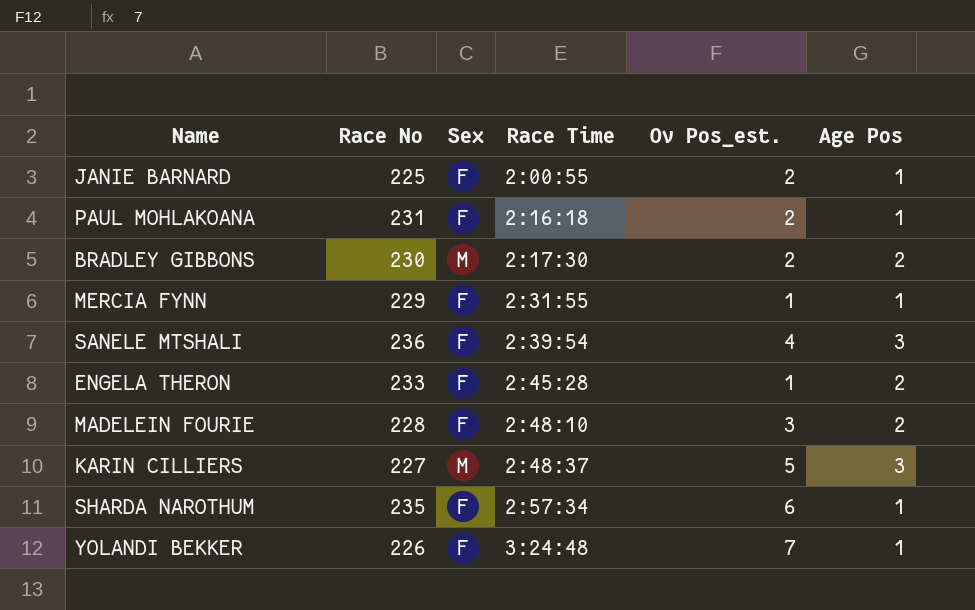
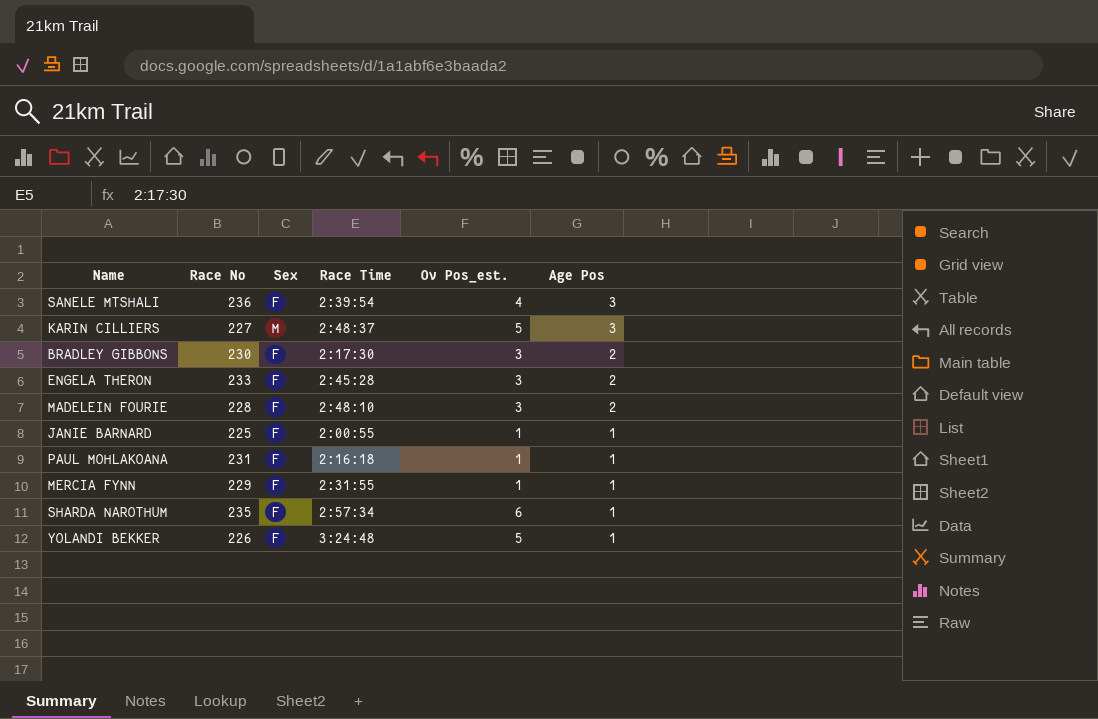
row order: Race Time ascending -> Age Pos descending
BRADLEY GIBBONS | Sex: M -> F
BRADLEY GIBBONS | Ov Pos_est.: 2 -> 3
ENGELA THERON | Ov Pos_est.: 1 -> 3
JANIE BARNARD | Ov Pos_est.: 2 -> 1
PAUL MOHLAKOANA | Ov Pos_est.: 2 -> 1
YOLANDI BEKKER | Ov Pos_est.: 7 -> 5

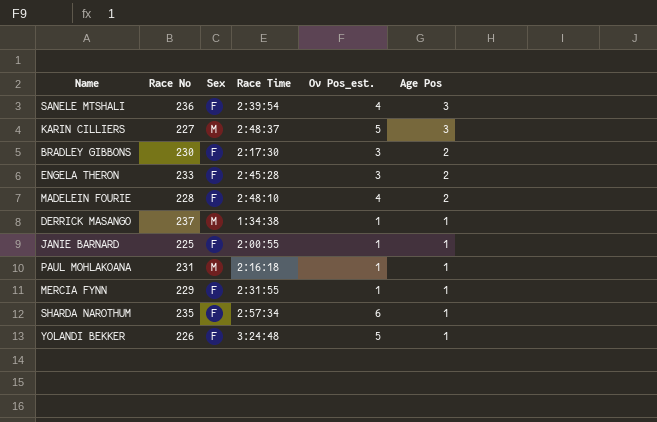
MADELEIN FOURIE | Ov Pos_est.: 3 -> 4
row DERRICK MASANGO: none -> 237 | M | 1:34:38 | 1 | 1
PAUL MOHLAKOANA | Sex: F -> M

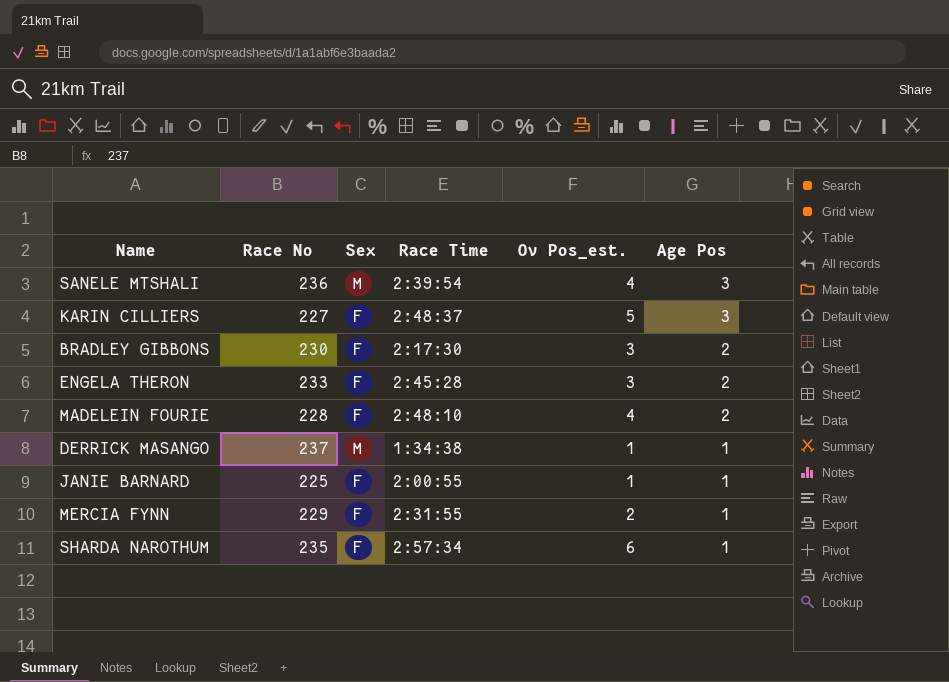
row PAUL MOHLAKOANA: 231 | M | 2:16:18 | 1 | 1 -> none
row YOLANDI BEKKER: 226 | F | 3:24:48 | 5 | 1 -> none
SANELE MTSHALI | Sex: F -> M
KARIN CILLIERS | Sex: M -> F
MERCIA FYNN | Ov Pos_est.: 1 -> 2

